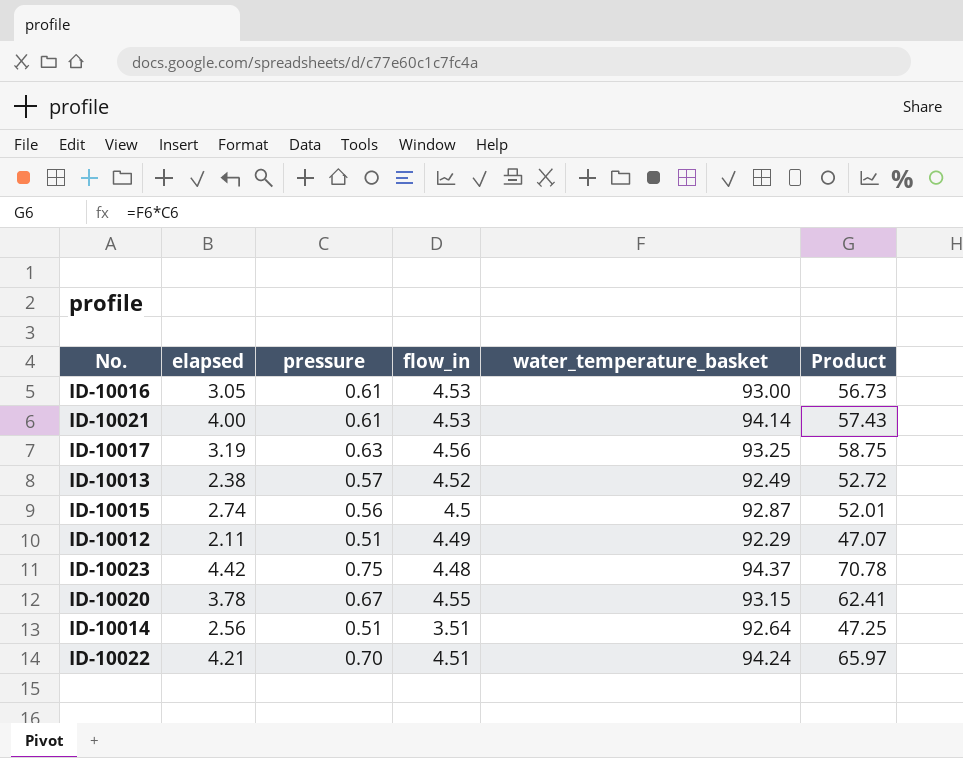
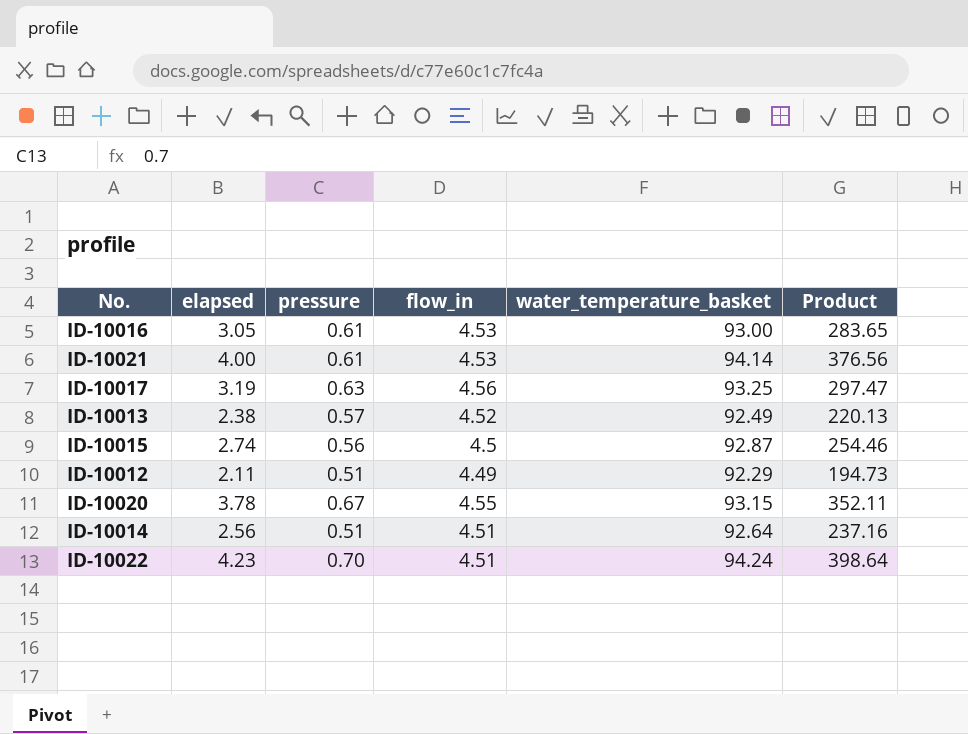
column Product | formula: [pressure] * [water_temperature_basket] -> [elapsed] * [water_temperature_basket]
row ID-10023: 4.42 | 0.75 | 4.48 | 94.37 | 70.78 -> none
ID-10014 | flow_in: 3.51 -> 4.51
ID-10022 | elapsed: 4.21 -> 4.23

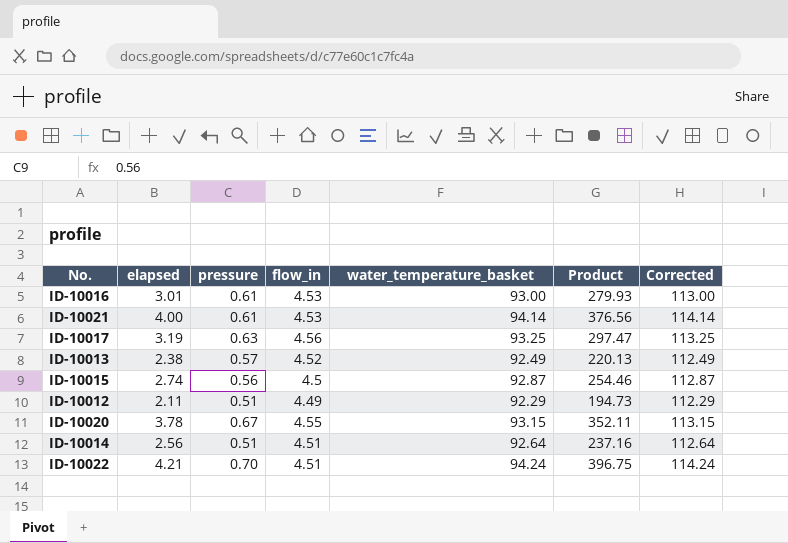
column Corrected | formula: none -> [water_temperature_basket] + 20
ID-10016 | elapsed: 3.05 -> 3.01
ID-10016 | Product: 283.65 -> 279.93
ID-10022 | elapsed: 4.23 -> 4.21
ID-10022 | Product: 398.64 -> 396.75

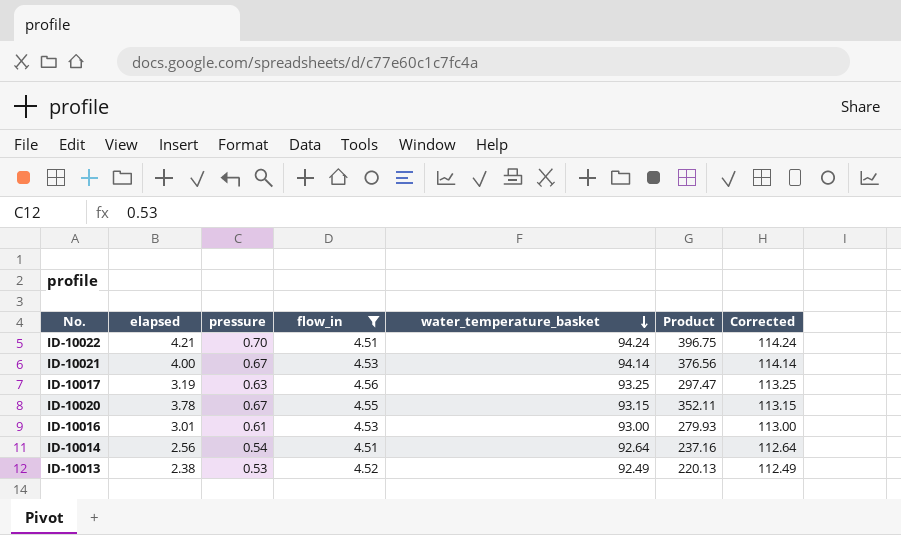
filter: none -> flow_in >= 4.51
row order: none -> water_temperature_basket descending
ID-10021 | pressure: 0.61 -> 0.67
ID-10014 | pressure: 0.51 -> 0.54
ID-10013 | pressure: 0.57 -> 0.53

